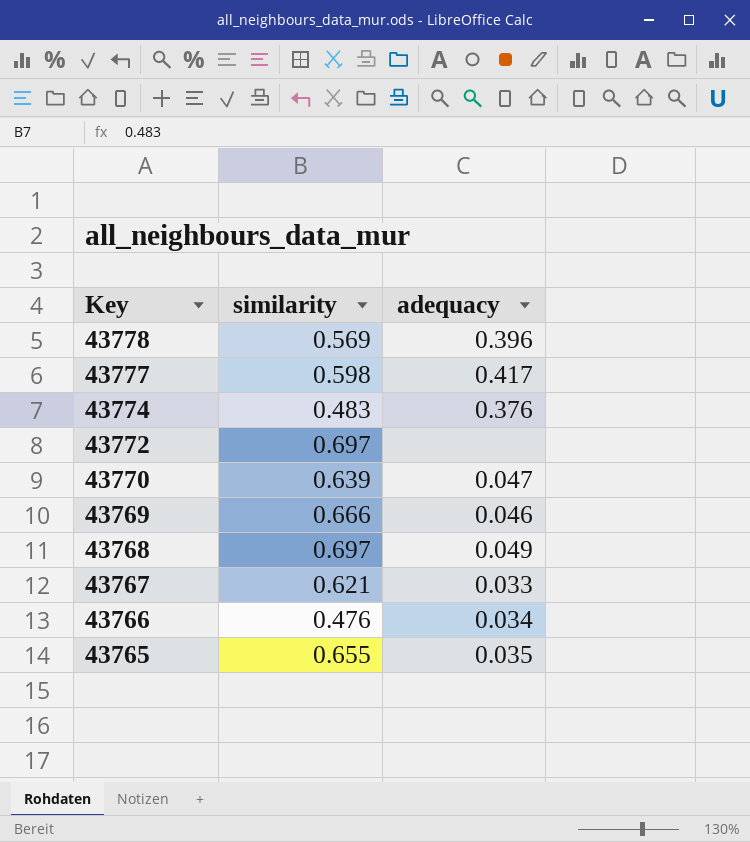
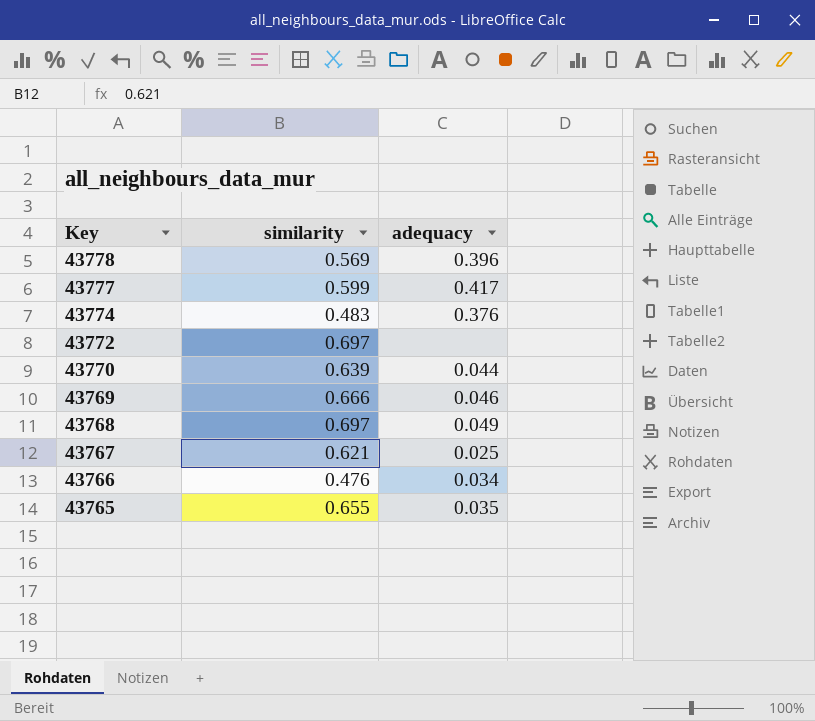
43777 | similarity: 0.598 -> 0.599
43770 | adequacy: 0.047 -> 0.044
43767 | adequacy: 0.033 -> 0.025

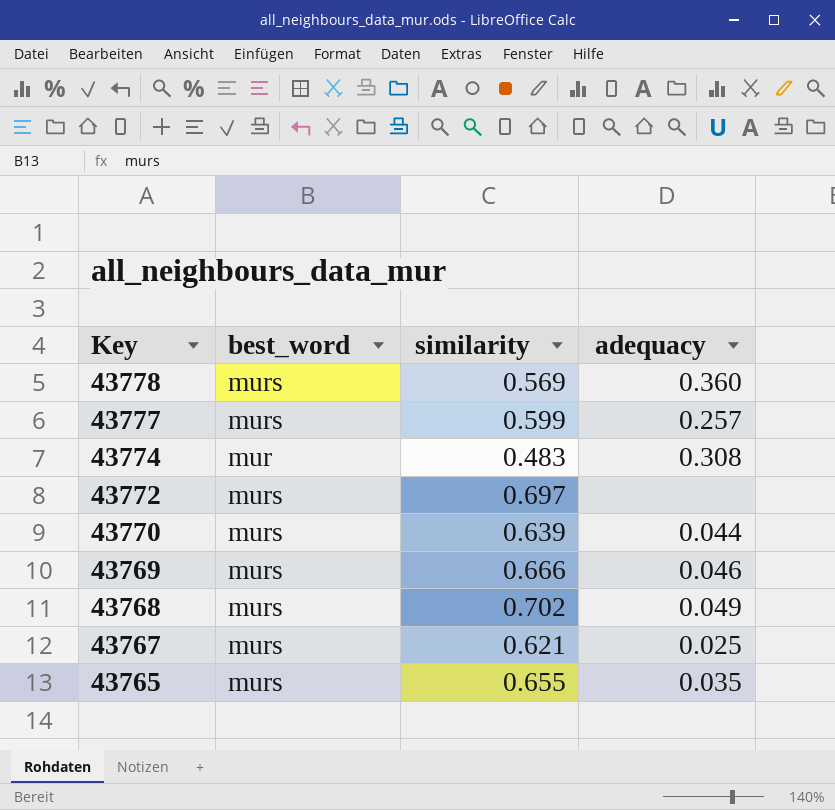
column best_word | position: none -> 2
row 43766: 0.476 | 0.034 -> none
43778 | adequacy: 0.396 -> 0.360
43777 | adequacy: 0.417 -> 0.257
43774 | adequacy: 0.376 -> 0.308
43768 | similarity: 0.697 -> 0.702

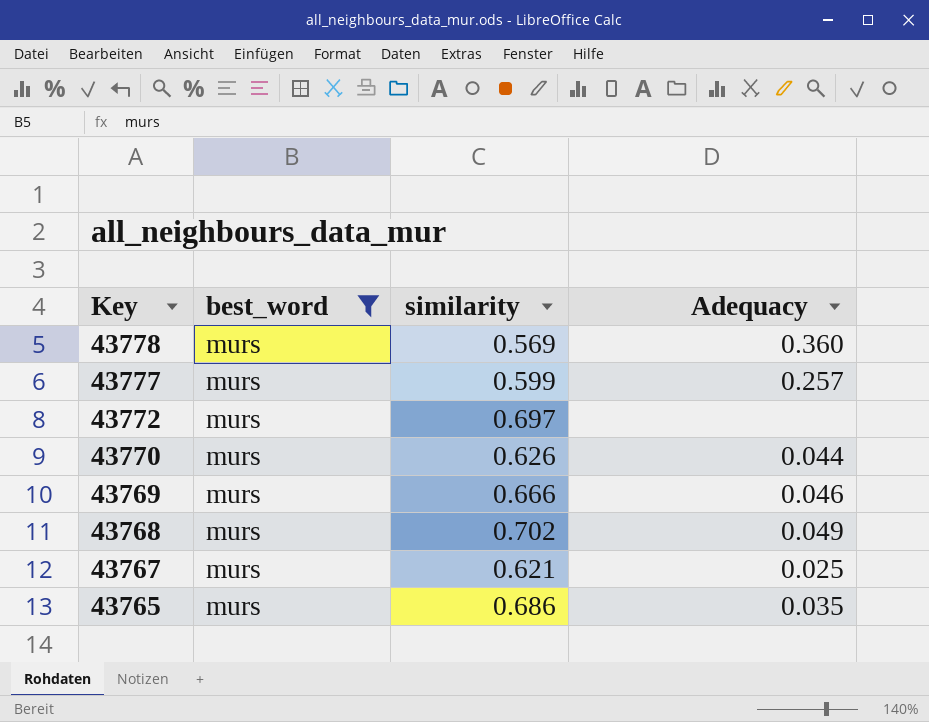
filter: none -> best_word = murs
column name: adequacy -> Adequacy
43770 | similarity: 0.639 -> 0.626
43765 | similarity: 0.655 -> 0.686

